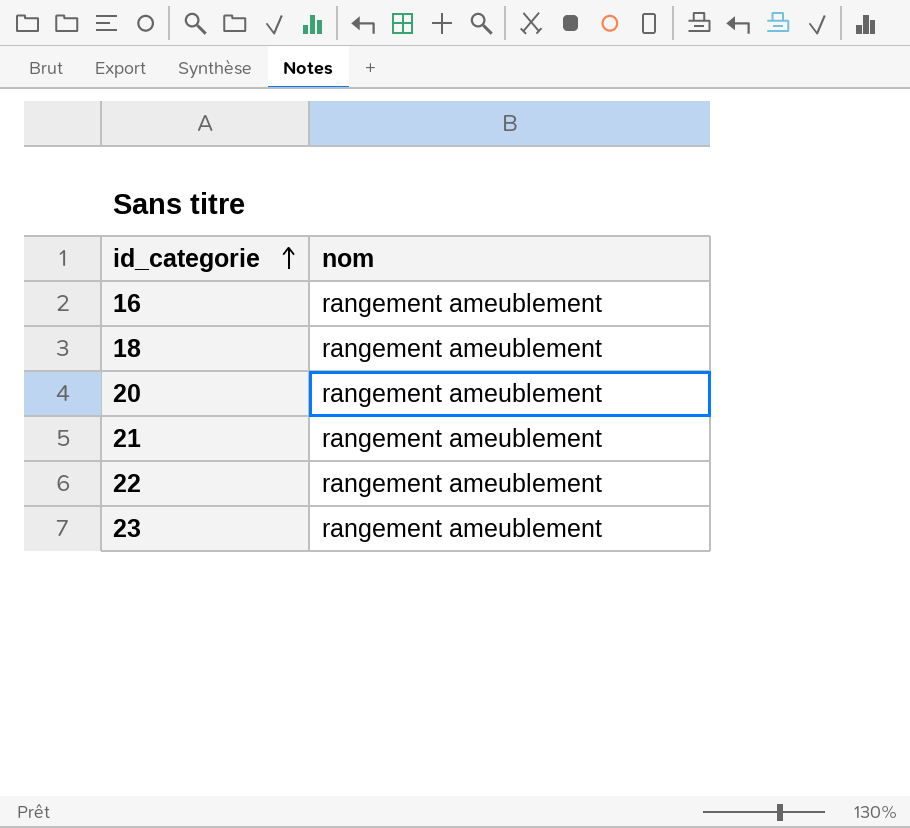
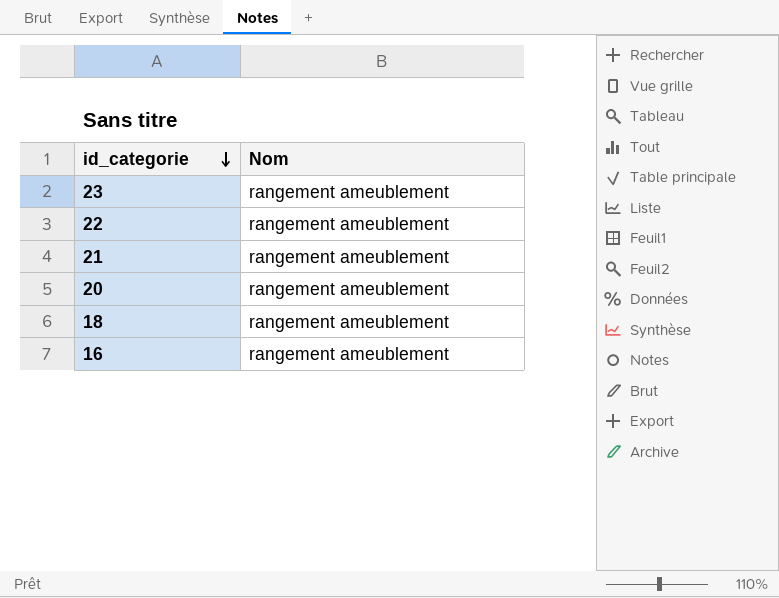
row order: id_categorie ascending -> id_categorie descending
column name: nom -> Nom

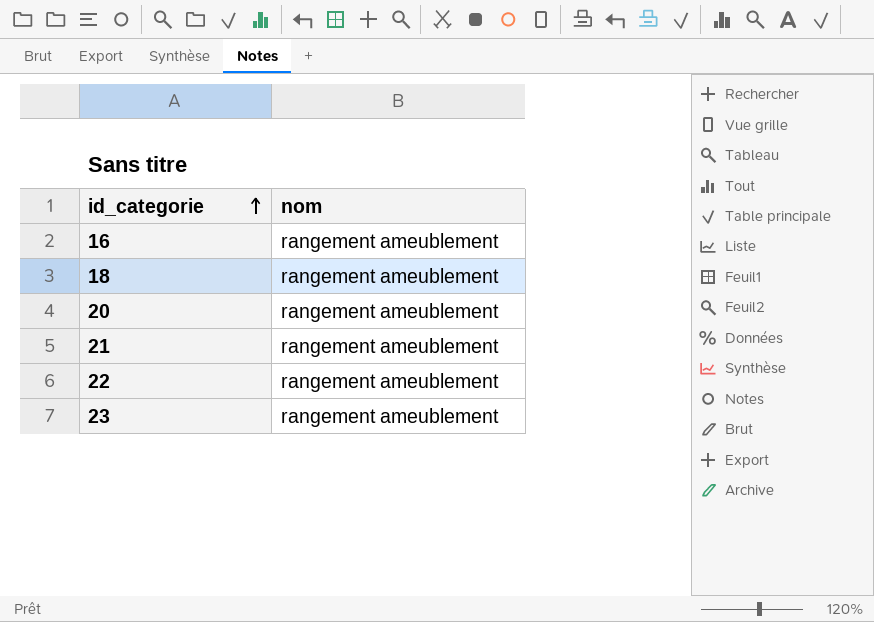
row order: id_categorie descending -> id_categorie ascending
column name: Nom -> nom

